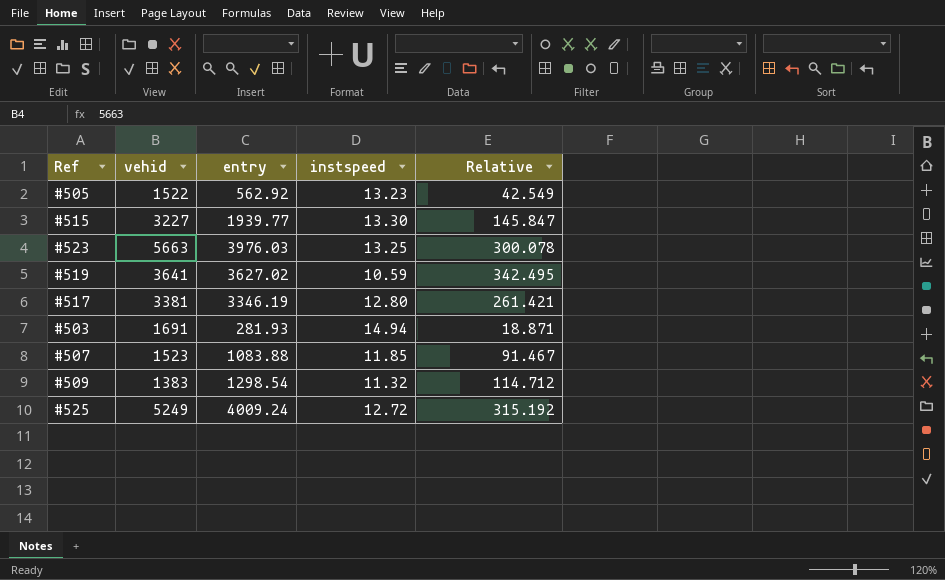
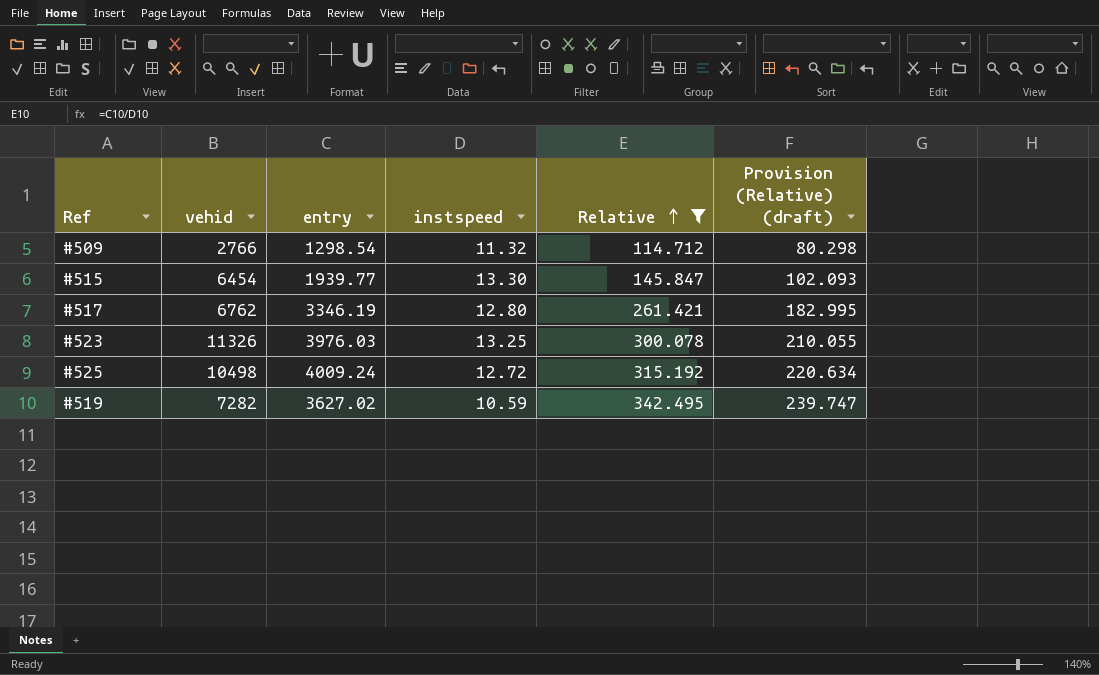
filter: none -> Relative >= 114.712
row order: none -> Relative ascending
column Provision (Relative) (draft) | formula: none -> [Relative] * 0.7
#509 | vehid: 1383 -> 2766
#515 | vehid: 3227 -> 6454
#517 | vehid: 3381 -> 6762
#523 | vehid: 5663 -> 11326
#525 | vehid: 5249 -> 10498
#519 | vehid: 3641 -> 7282

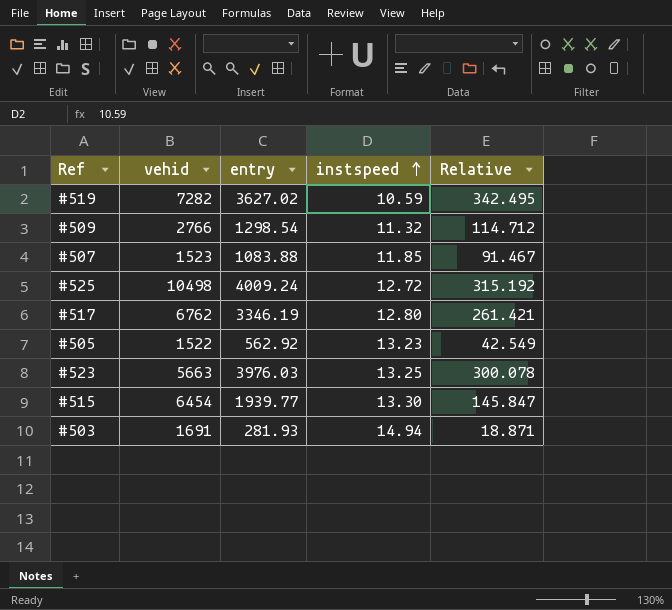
filter: Relative >= 114.712 -> none
row order: Relative ascending -> instspeed ascending
column Provision (Relative) (draft) | formula: [Relative] * 0.7 -> none
#523 | vehid: 11326 -> 5663

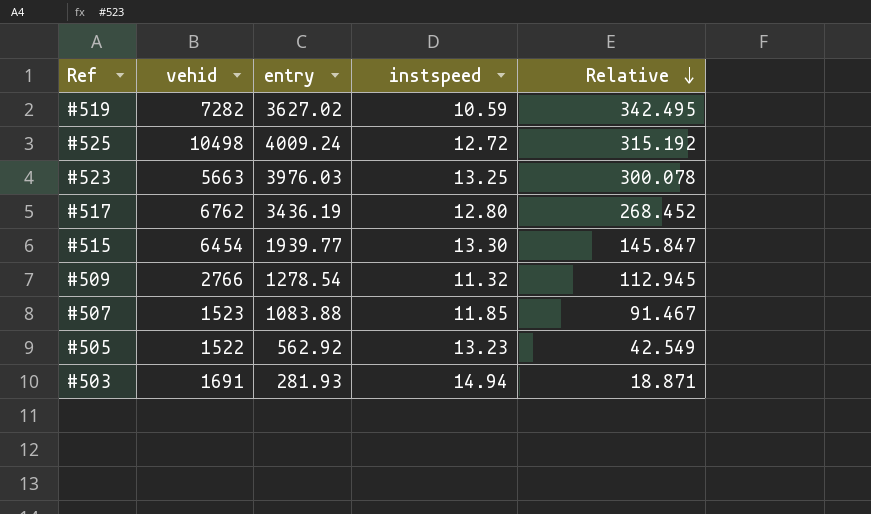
row order: instspeed ascending -> Relative descending
#517 | entry: 3346.19 -> 3436.19
#517 | Relative: 261.421 -> 268.452
#509 | entry: 1298.54 -> 1278.54
#509 | Relative: 114.712 -> 112.945

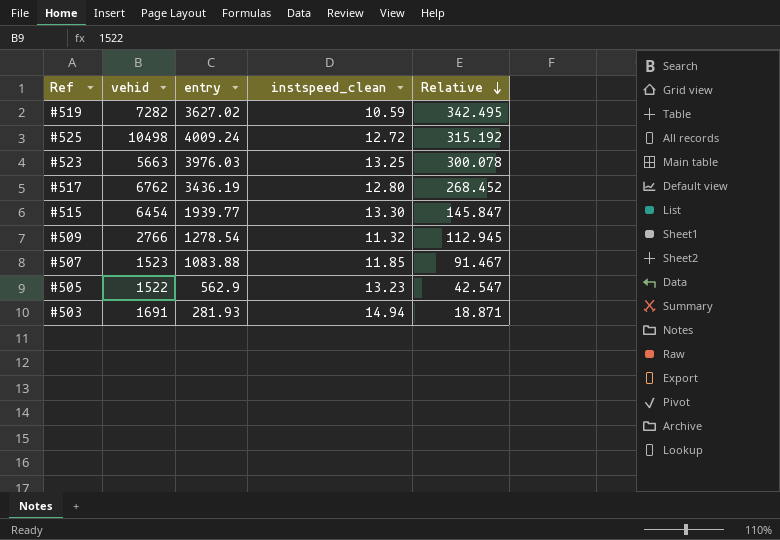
column name: instspeed -> instspeed_clean
#505 | entry: 562.92 -> 562.9
#505 | Relative: 42.549 -> 42.547

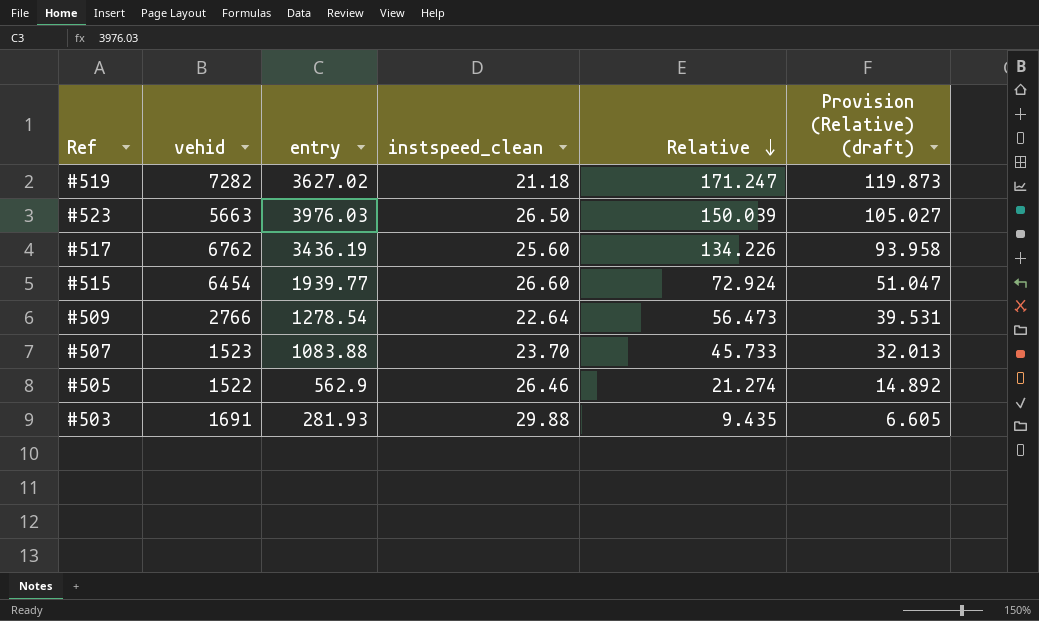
column Provision (Relative) (draft) | formula: none -> [Relative] * 0.7
row #525: 10498 | 4009.24 | 12.72 | 315.192 -> none
#519 | instspeed_clean: 10.59 -> 21.18
#519 | Relative: 342.495 -> 171.247
#523 | instspeed_clean: 13.25 -> 26.50
#523 | Relative: 300.078 -> 150.039
#517 | instspeed_clean: 12.80 -> 25.60
#517 | Relative: 268.452 -> 134.226
#515 | instspeed_clean: 13.30 -> 26.60
#515 | Relative: 145.847 -> 72.924
#509 | instspeed_clean: 11.32 -> 22.64
#509 | Relative: 112.945 -> 56.473
#507 | instspeed_clean: 11.85 -> 23.70
#507 | Relative: 91.467 -> 45.733
#505 | instspeed_clean: 13.23 -> 26.46
#505 | Relative: 42.547 -> 21.274
#503 | instspeed_clean: 14.94 -> 29.88
#503 | Relative: 18.871 -> 9.435

